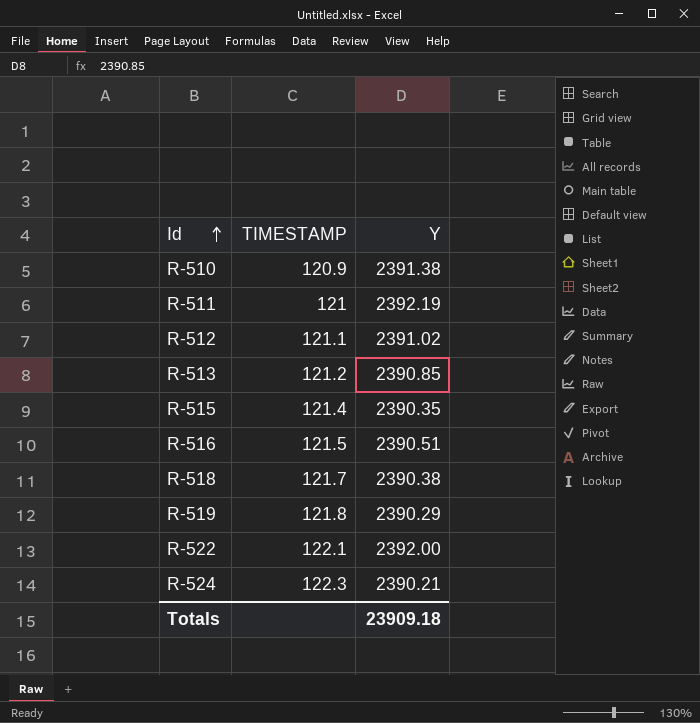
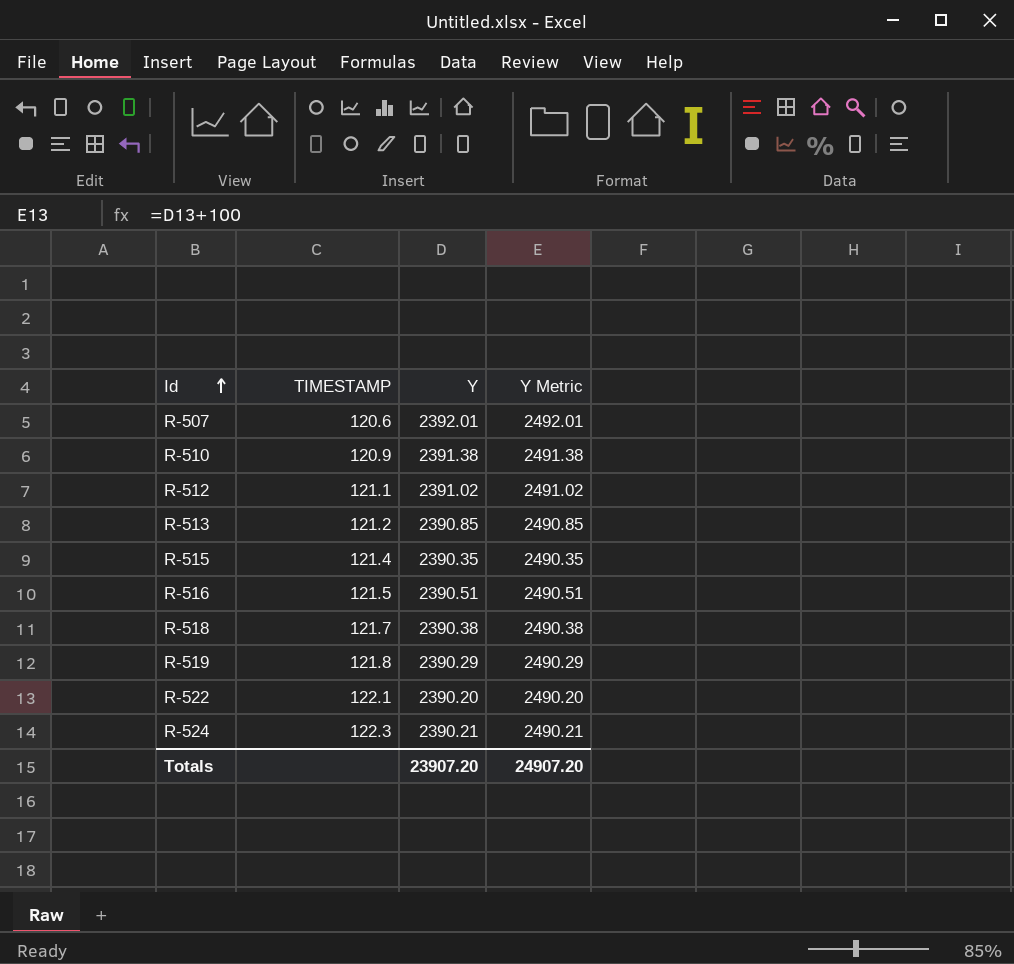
column Y Metric | formula: none -> [Y] + 100
row R-511: 121 | 2392.19 -> none
row R-507: none -> 120.6 | 2392.01 | 2492.01
R-522 | Y: 2392.00 -> 2390.20
Totals | Y: 23909.18 -> 23907.20

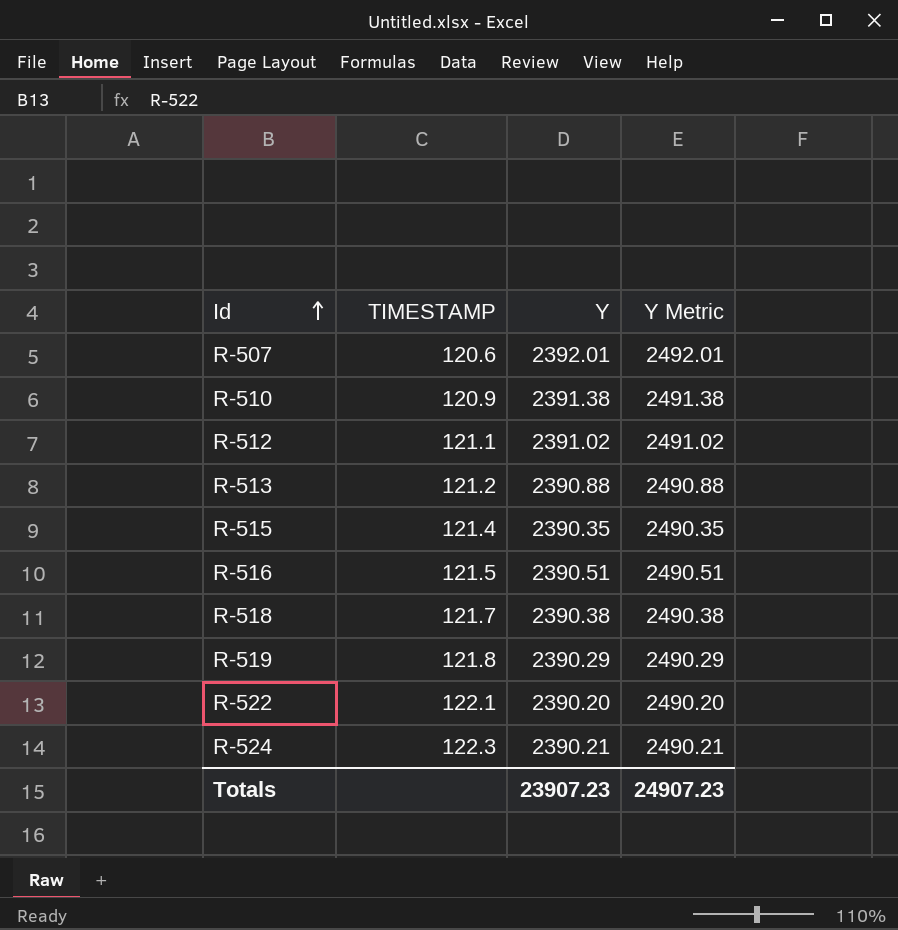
R-513 | Y: 2390.85 -> 2390.88
R-513 | Y Metric: 2490.85 -> 2490.88
Totals | Y: 23907.20 -> 23907.23
Totals | Y Metric: 24907.20 -> 24907.23

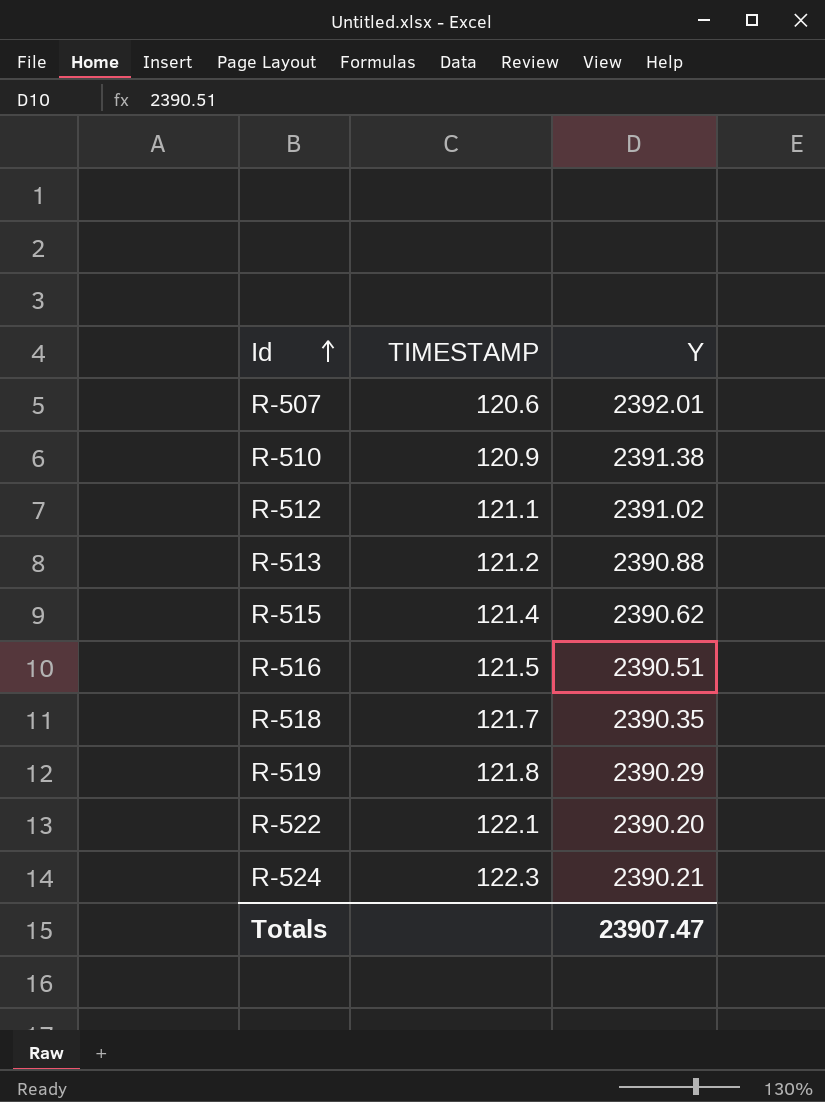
column Y Metric | formula: [Y] + 100 -> none
R-515 | Y: 2390.35 -> 2390.62
R-518 | Y: 2390.38 -> 2390.35
Totals | Y: 23907.23 -> 23907.47

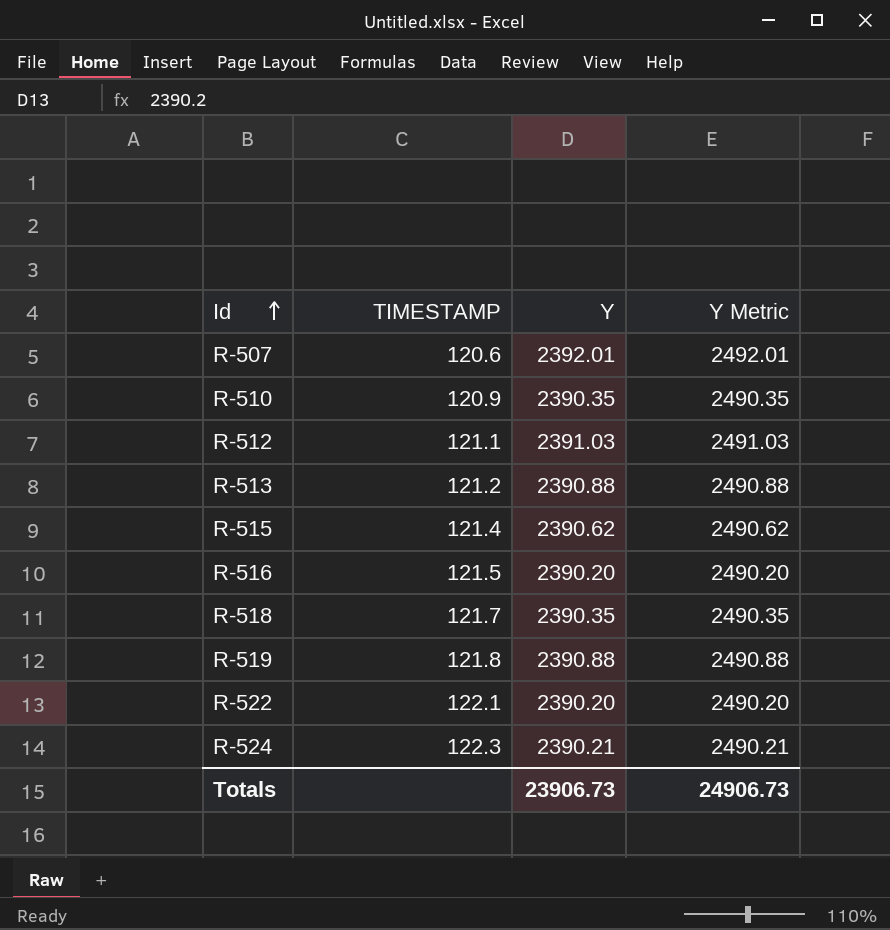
column Y Metric | formula: none -> [Y] + 100
R-510 | Y: 2391.38 -> 2390.35
R-512 | Y: 2391.02 -> 2391.03
R-516 | Y: 2390.51 -> 2390.20
R-519 | Y: 2390.29 -> 2390.88
Totals | Y: 23907.47 -> 23906.73

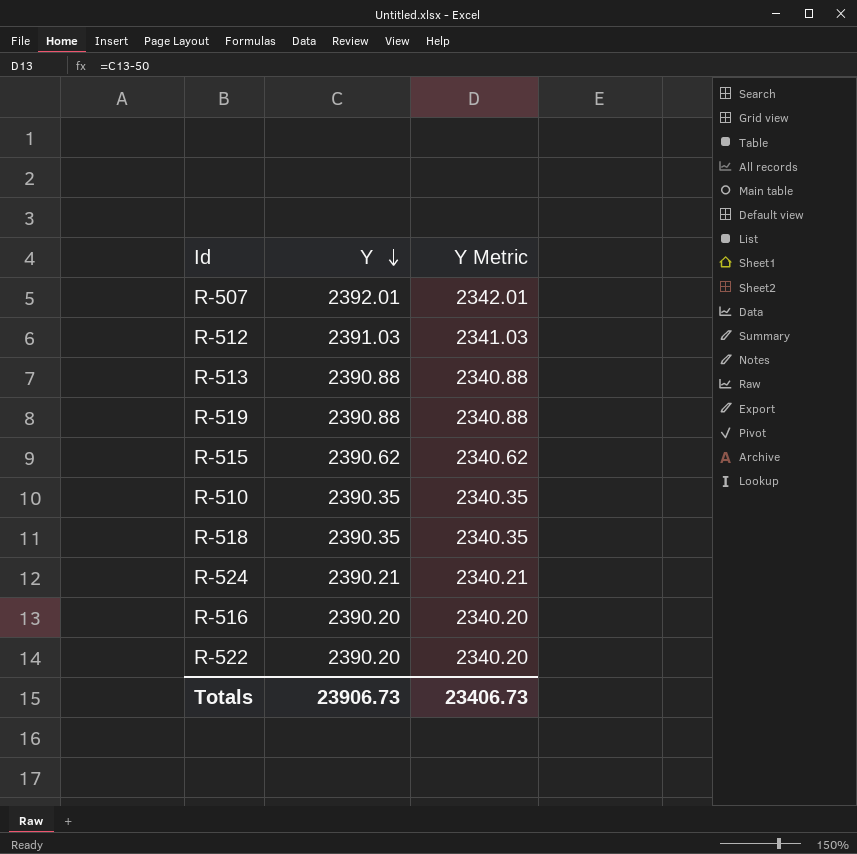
row order: Id ascending -> Y descending
column TIMESTAMP | position: 2 -> none
column Y Metric | formula: [Y] + 100 -> [Y] - 50
Totals | Y Metric: 24906.73 -> 23406.73

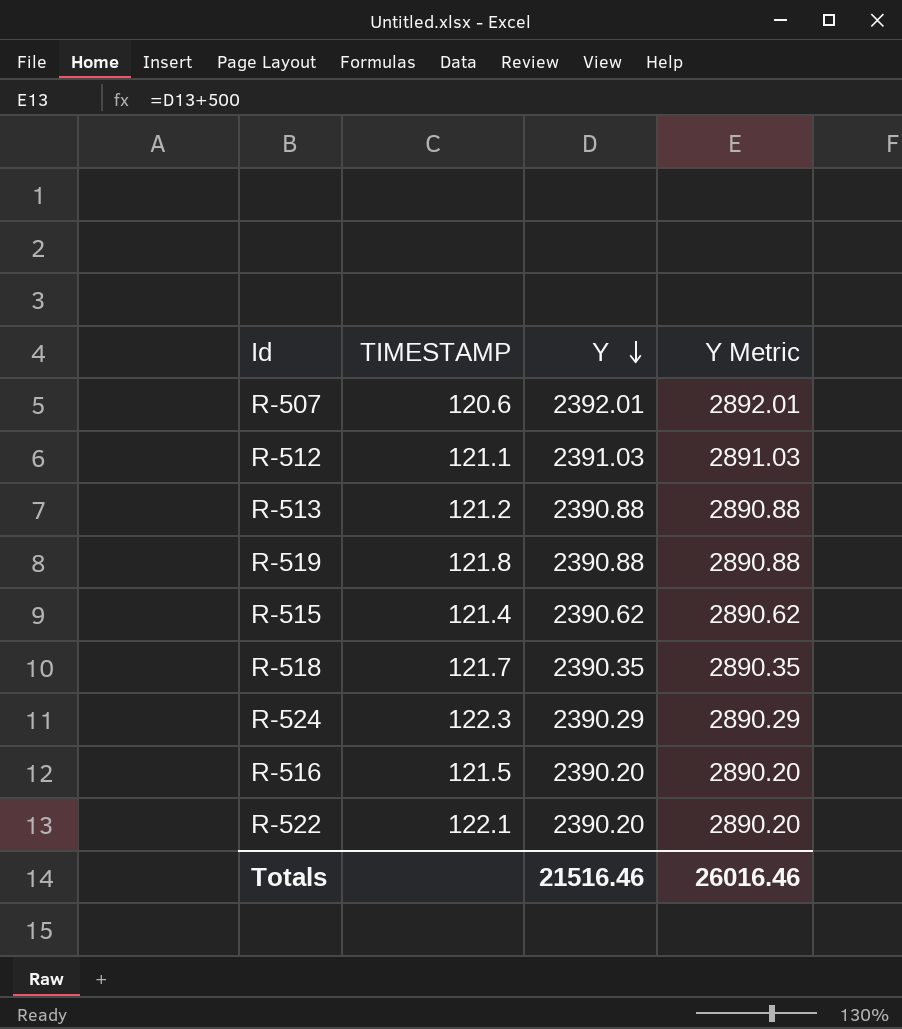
column TIMESTAMP | position: none -> 2
column Y Metric | formula: [Y] - 50 -> [Y] + 500
row R-510: 2390.35 | 2340.35 -> none
R-524 | Y: 2390.21 -> 2390.29
Totals | Y: 23906.73 -> 21516.46
Totals | Y Metric: 23406.73 -> 26016.46

